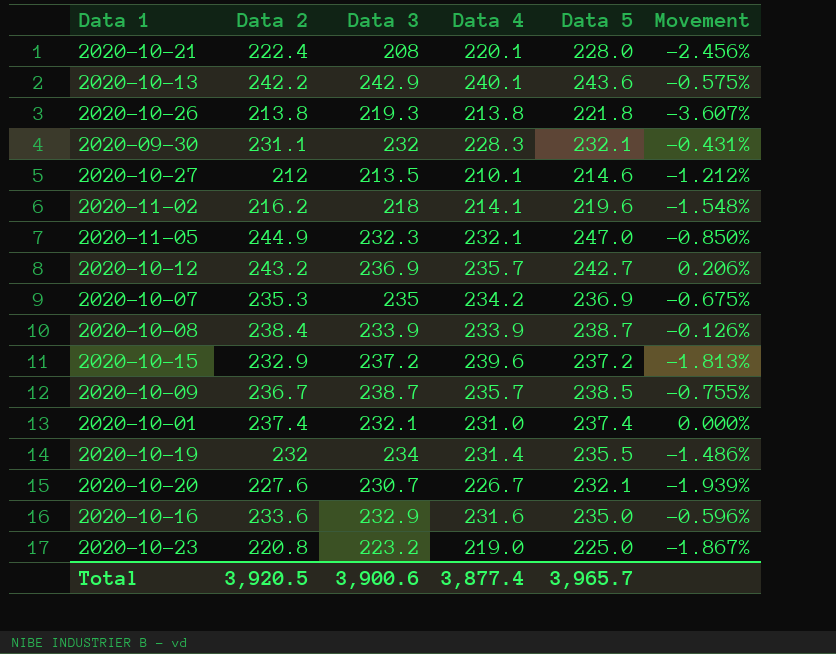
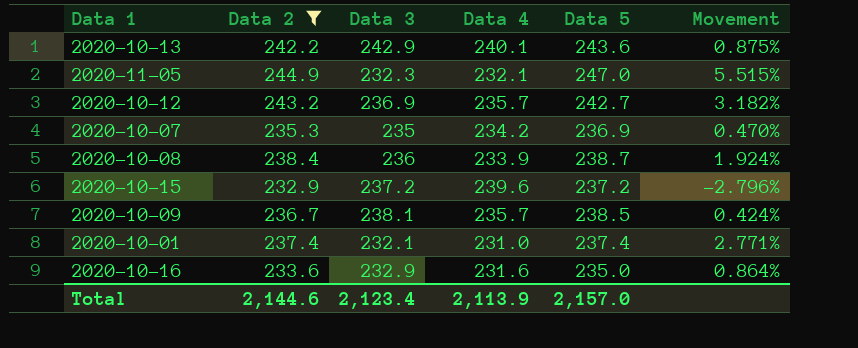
filter: none -> Data 2 >= 232.9
column Movement | formula: ([Data 2] - [Data 5]) / [Data 5] -> ([Data 2] - [Data 4]) / [Data 4]
2020-10-08 | Data 3: 233.9 -> 236
2020-10-09 | Data 3: 238.7 -> 238.1
Total | Data 2: 3,920.5 -> 2,144.6
Total | Data 3: 3,900.6 -> 2,123.4
Total | Data 4: 3,877.4 -> 2,113.9
Total | Data 5: 3,965.7 -> 2,157.0

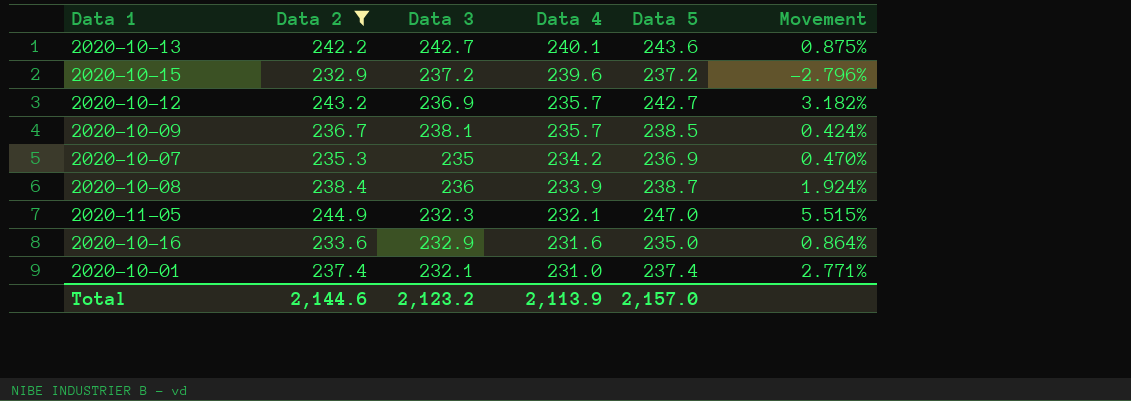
row order: none -> Data 4 descending
2020-10-13 | Data 3: 242.9 -> 242.7
Total | Data 3: 2,123.4 -> 2,123.2

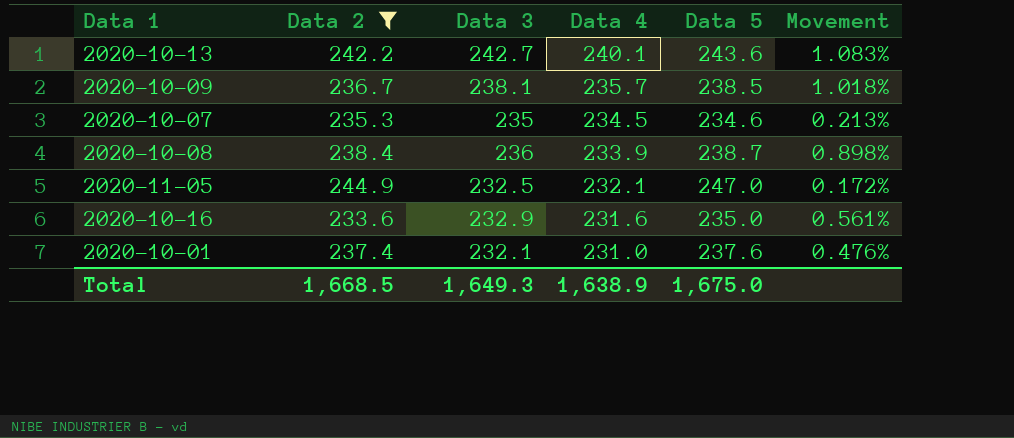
column Movement | formula: ([Data 2] - [Data 4]) / [Data 4] -> ([Data 3] - [Data 4]) / [Data 4]
row 2020-10-15: 232.9 | 237.2 | 239.6 | 237.2 | -2.796% -> none
row 2020-10-12: 243.2 | 236.9 | 235.7 | 242.7 | 3.182% -> none
2020-10-07 | Data 4: 234.2 -> 234.5
2020-10-07 | Data 5: 236.9 -> 234.6
2020-11-05 | Data 3: 232.3 -> 232.5
2020-10-01 | Data 5: 237.4 -> 237.6
Total | Data 2: 2,144.6 -> 1,668.5
Total | Data 3: 2,123.2 -> 1,649.3
Total | Data 4: 2,113.9 -> 1,638.9
Total | Data 5: 2,157.0 -> 1,675.0

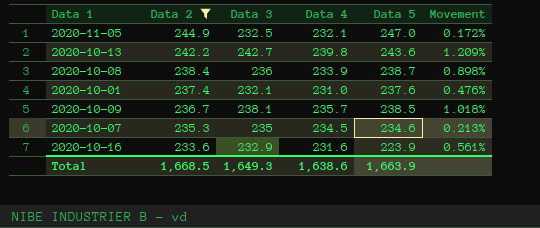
row order: Data 4 descending -> Data 2 descending
2020-10-13 | Data 4: 240.1 -> 239.8
2020-10-13 | Movement: 1.083% -> 1.209%
2020-10-16 | Data 5: 235.0 -> 223.9
Total | Data 4: 1,638.9 -> 1,638.6
Total | Data 5: 1,675.0 -> 1,663.9

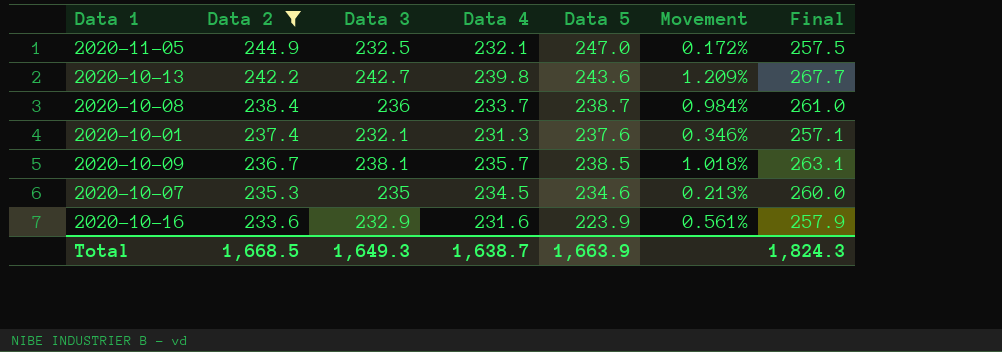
column Final | formula: none -> [Data 3] + 25
2020-10-08 | Data 4: 233.9 -> 233.7
2020-10-08 | Movement: 0.898% -> 0.984%
2020-10-01 | Data 4: 231.0 -> 231.3
2020-10-01 | Movement: 0.476% -> 0.346%
Total | Data 4: 1,638.6 -> 1,638.7

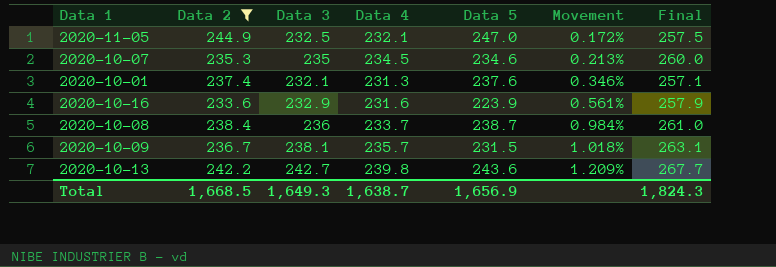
row order: Data 2 descending -> Movement ascending
2020-10-09 | Data 5: 238.5 -> 231.5
Total | Data 5: 1,663.9 -> 1,656.9

